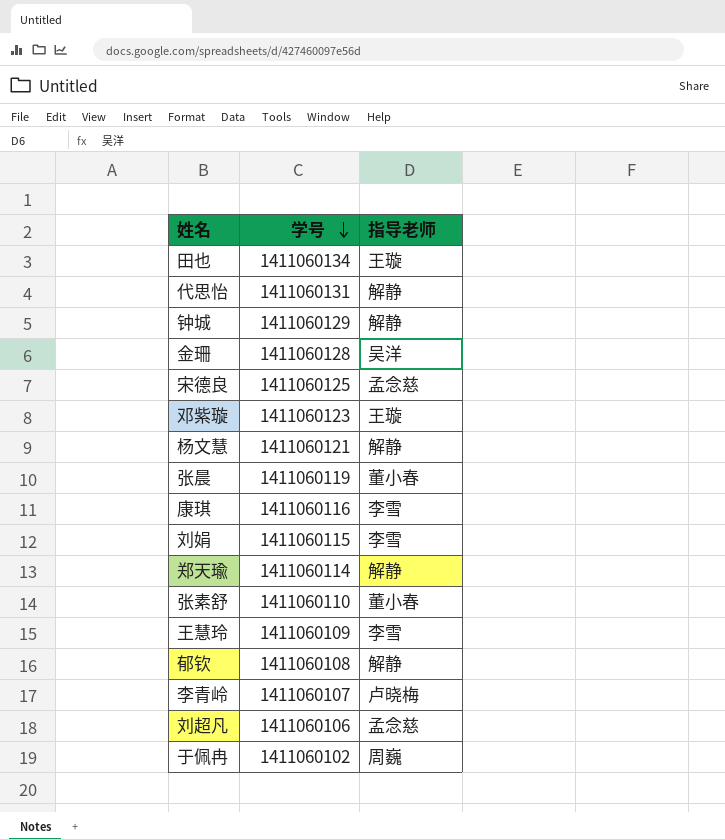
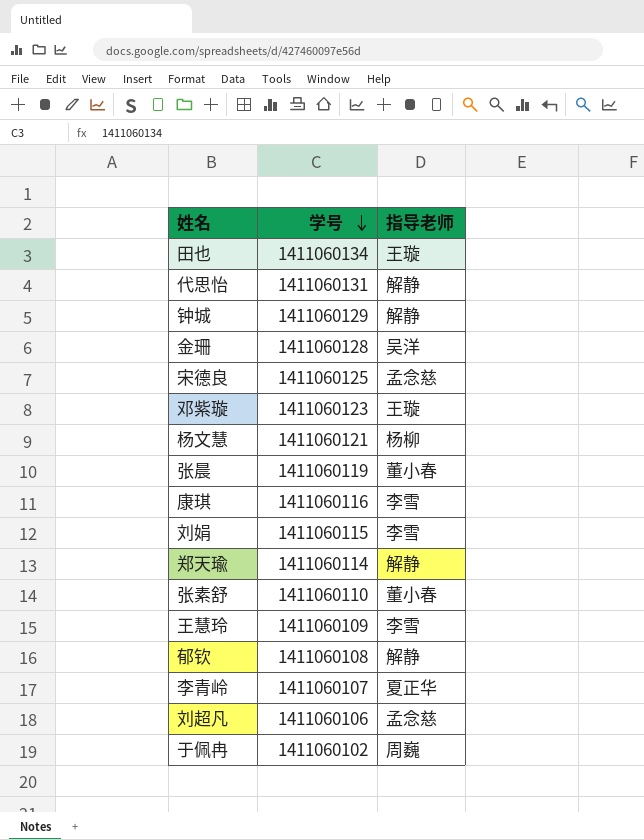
杨文慧 | 指导老师: 解静 -> 杨柳
李青岭 | 指导老师: 卢晓梅 -> 夏正华

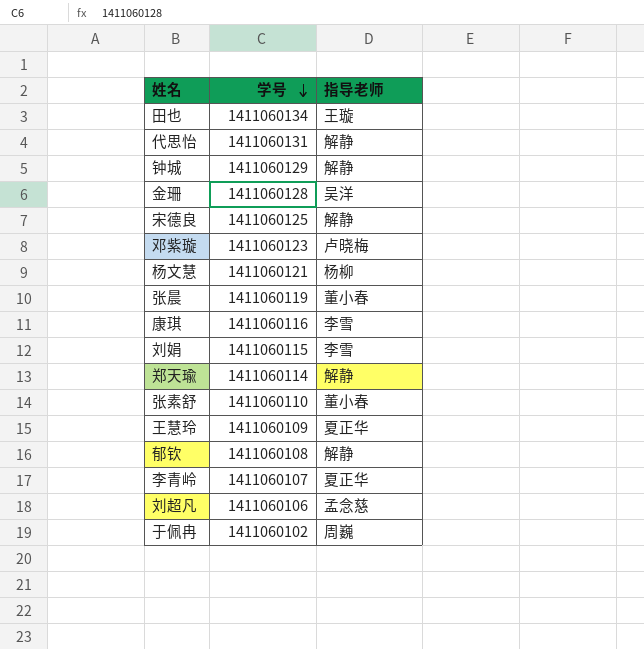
宋德良 | 指导老师: 孟念慈 -> 解静
邓紫璇 | 指导老师: 王璇 -> 卢晓梅
王慧玲 | 指导老师: 李雪 -> 夏正华

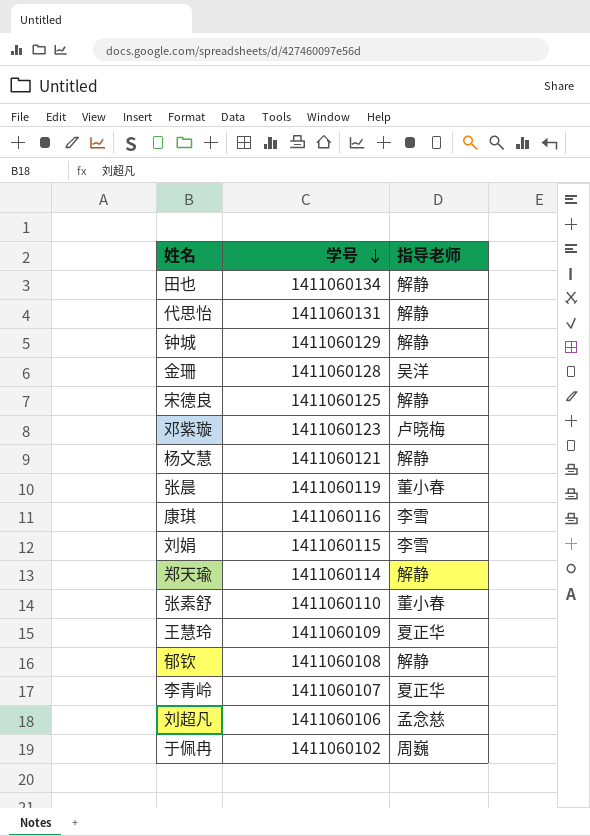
田也 | 指导老师: 王璇 -> 解静
杨文慧 | 指导老师: 杨柳 -> 解静

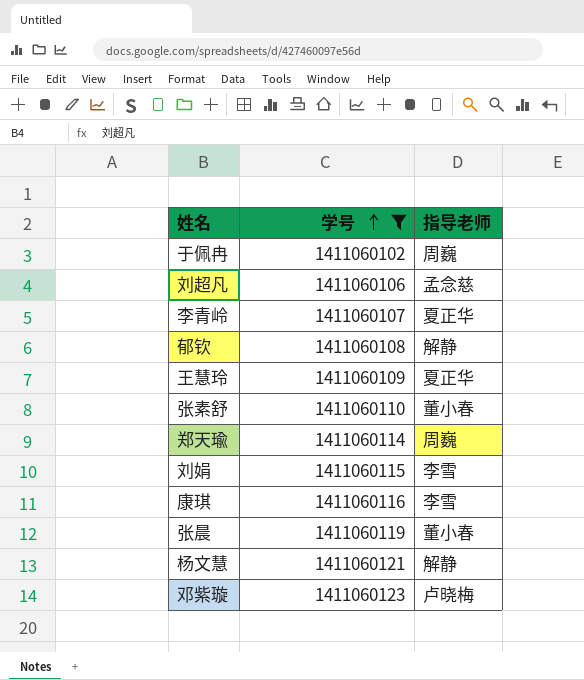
filter: none -> 学号 <= 1411060123
row order: 学号 descending -> 学号 ascending
郑天瑜 | 指导老师: 解静 -> 周巍

